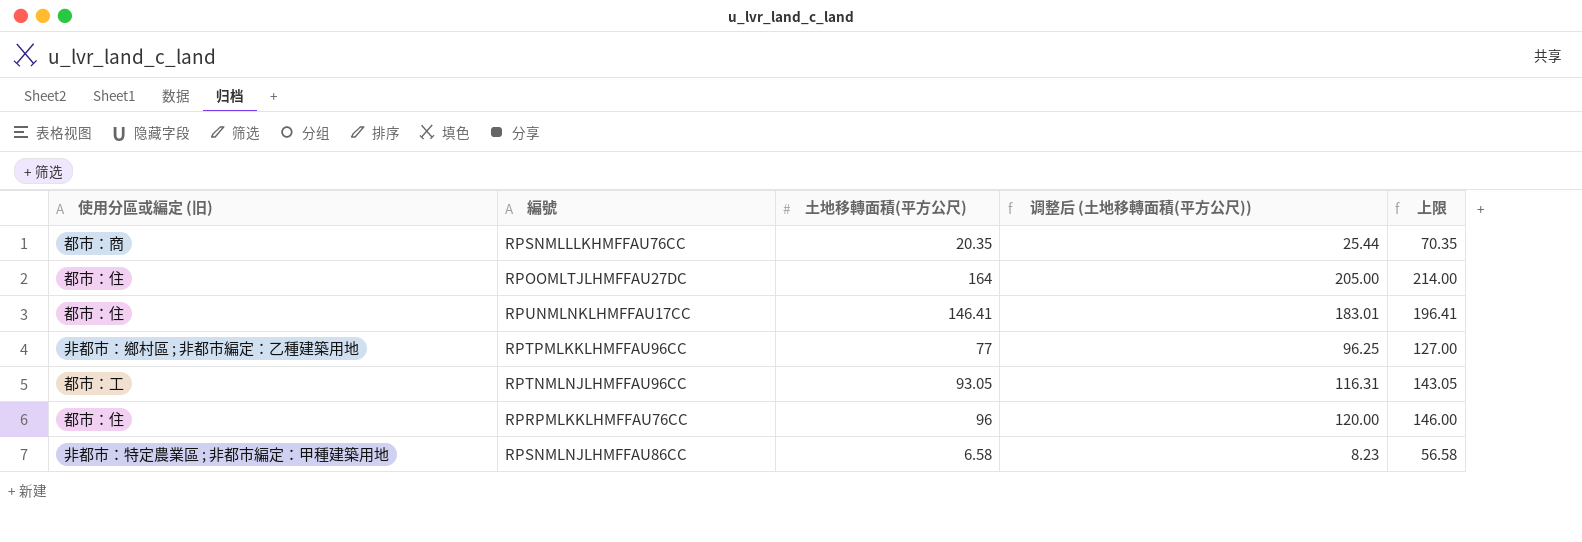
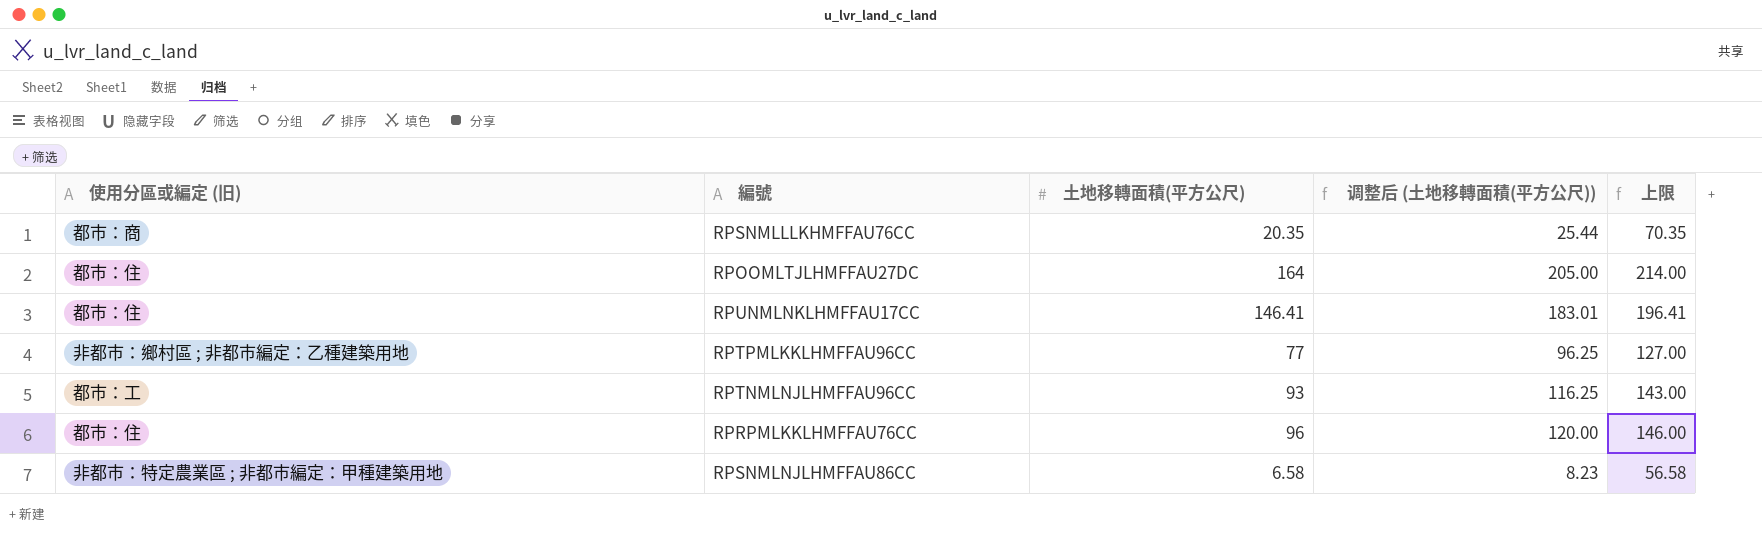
RPTNMLNJLHMFFAU96CC | 土地移轉面積(平方公尺): 93.05 -> 93
RPTNMLNJLHMFFAU96CC | 调整后 (土地移轉面積(平方公尺)): 116.31 -> 116.25
RPTNMLNJLHMFFAU96CC | 上限: 143.05 -> 143.00

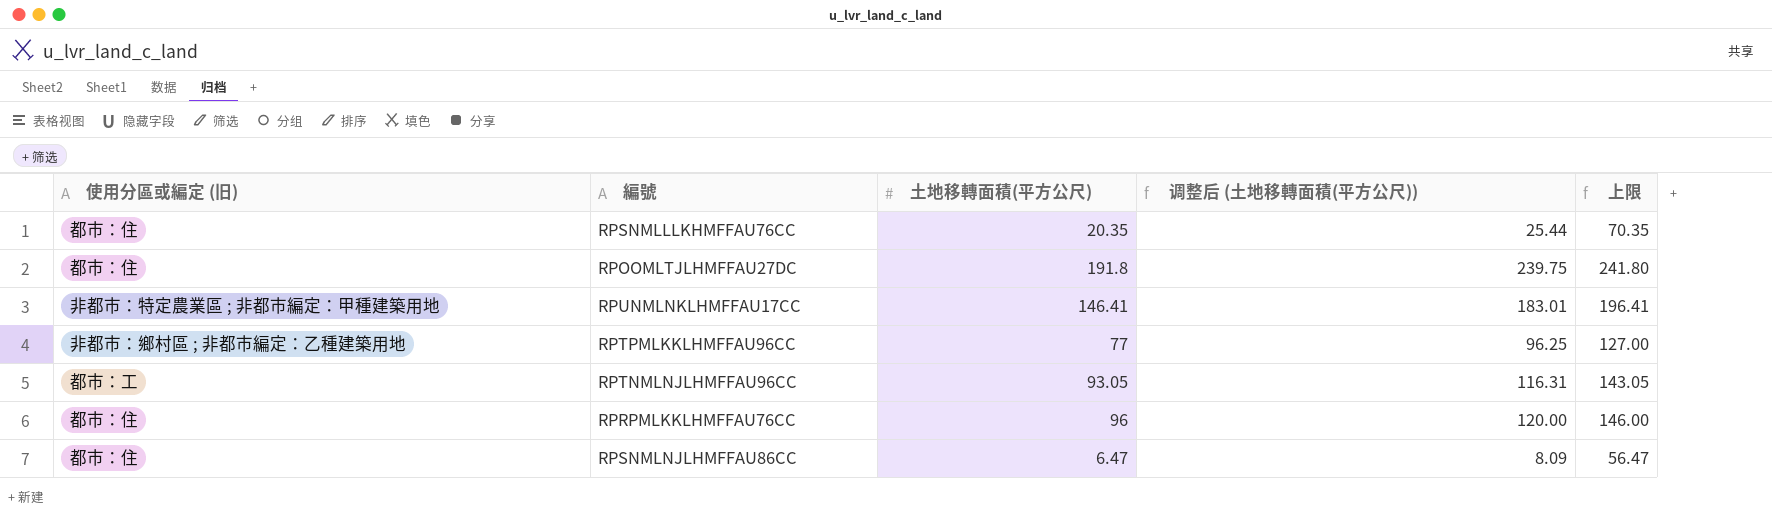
RPSNMLLLKHMFFAU76CC | 使用分區或編定 (旧): 都市：商 -> 都市：住
RPOOMLTJLHMFFAU27DC | 土地移轉面積(平方公尺): 164 -> 191.8
RPOOMLTJLHMFFAU27DC | 调整后 (土地移轉面積(平方公尺)): 205.00 -> 239.75
RPOOMLTJLHMFFAU27DC | 上限: 214.00 -> 241.80
RPUNMLNKLHMFFAU17CC | 使用分區或編定 (旧): 都市：住 -> 非都市：特定農業區 ; 非都市編定：甲種建築用地
RPTNMLNJLHMFFAU96CC | 土地移轉面積(平方公尺): 93 -> 93.05
RPTNMLNJLHMFFAU96CC | 调整后 (土地移轉面積(平方公尺)): 116.25 -> 116.31
RPTNMLNJLHMFFAU96CC | 上限: 143.00 -> 143.05
RPSNMLNJLHMFFAU86CC | 使用分區或編定 (旧): 非都市：特定農業區 ; 非都市編定：甲種建築用地 -> 都市：住
RPSNMLNJLHMFFAU86CC | 土地移轉面積(平方公尺): 6.58 -> 6.47
RPSNMLNJLHMFFAU86CC | 调整后 (土地移轉面積(平方公尺)): 8.23 -> 8.09
RPSNMLNJLHMFFAU86CC | 上限: 56.58 -> 56.47

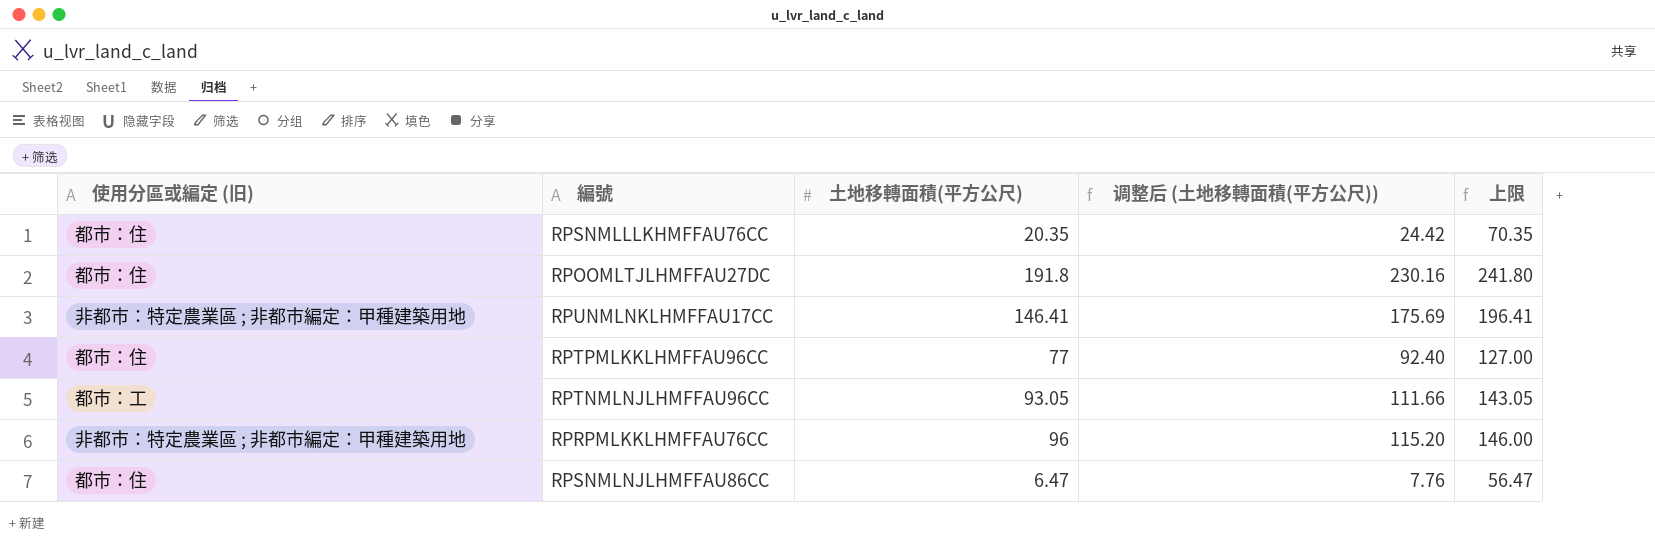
column 调整后 (土地移轉面積(平方公尺)) | formula: [土地移轉面積(平方公尺)] * 1.25 -> [土地移轉面積(平方公尺)] * 1.2
RPTPMLKKLHMFFAU96CC | 使用分區或編定 (旧): 非都市：鄉村區 ; 非都市編定：乙種建築用地 -> 都市：住
RPRPMLKKLHMFFAU76CC | 使用分區或編定 (旧): 都市：住 -> 非都市：特定農業區 ; 非都市編定：甲種建築用地

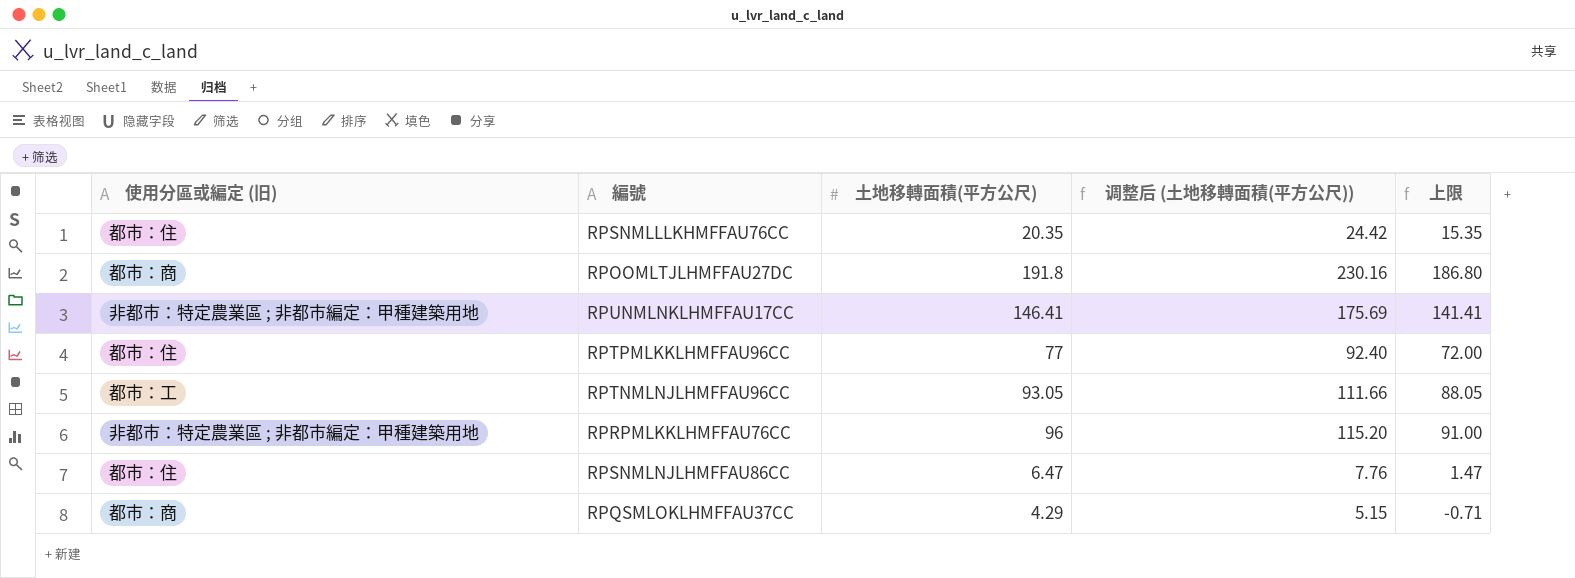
column 上限 | formula: [土地移轉面積(平方公尺)] + 50 -> [土地移轉面積(平方公尺)] - 5
RPOOMLTJLHMFFAU27DC | 使用分區或編定 (旧): 都市：住 -> 都市：商
row RPQSMLOKLHMFFAU37CC: none -> 都市：商 | 4.29 | 5.15 | -0.71

